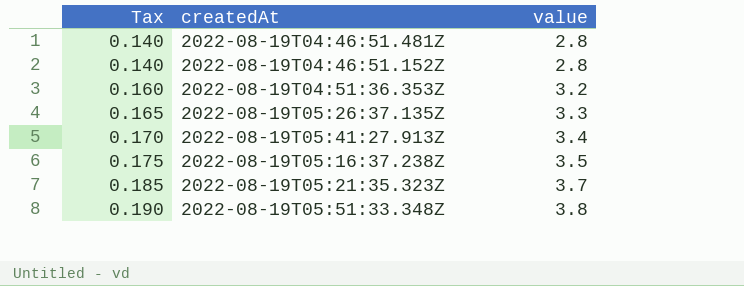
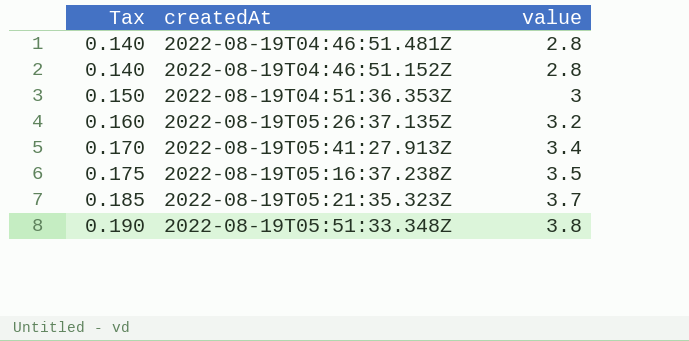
2022-08-19T04:51:36.353Z | Tax: 0.160 -> 0.150
2022-08-19T04:51:36.353Z | value: 3.2 -> 3
2022-08-19T05:26:37.135Z | Tax: 0.165 -> 0.160
2022-08-19T05:26:37.135Z | value: 3.3 -> 3.2

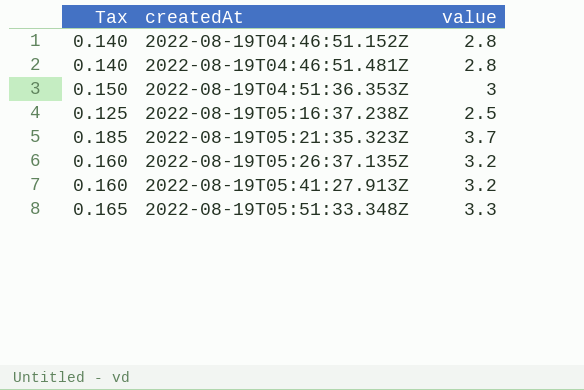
row order: Tax ascending -> createdAt ascending
2022-08-19T05:16:37.238Z | Tax: 0.175 -> 0.125
2022-08-19T05:16:37.238Z | value: 3.5 -> 2.5
2022-08-19T05:41:27.913Z | Tax: 0.170 -> 0.160
2022-08-19T05:41:27.913Z | value: 3.4 -> 3.2
2022-08-19T05:51:33.348Z | Tax: 0.190 -> 0.165
2022-08-19T05:51:33.348Z | value: 3.8 -> 3.3

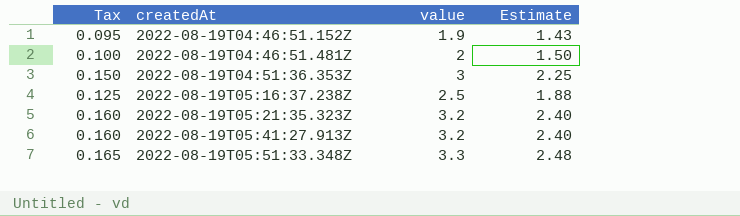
column Estimate | formula: none -> [value] * 0.75
row 2022-08-19T05:26:37.135Z: 0.160 | 3.2 -> none
2022-08-19T04:46:51.152Z | Tax: 0.140 -> 0.095
2022-08-19T04:46:51.152Z | value: 2.8 -> 1.9
2022-08-19T04:46:51.481Z | Tax: 0.140 -> 0.100
2022-08-19T04:46:51.481Z | value: 2.8 -> 2
2022-08-19T05:21:35.323Z | Tax: 0.185 -> 0.160
2022-08-19T05:21:35.323Z | value: 3.7 -> 3.2

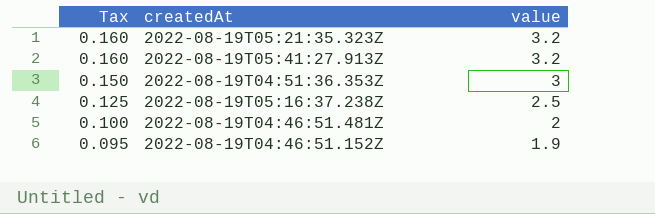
row order: createdAt ascending -> Tax descending
column Estimate | formula: [value] * 0.75 -> none
row 2022-08-19T05:51:33.348Z: 0.165 | 3.3 | 2.48 -> none

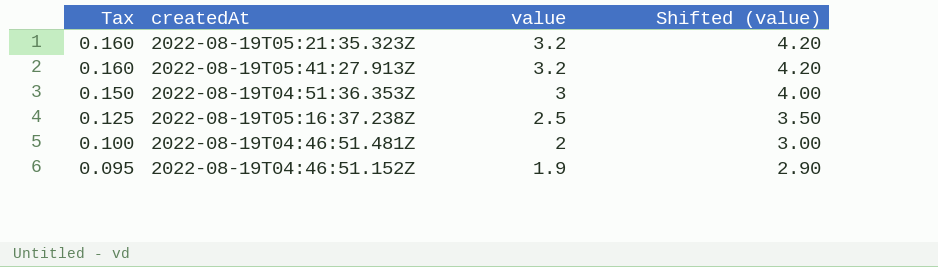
column Shifted (value) | formula: none -> [value] + 1

